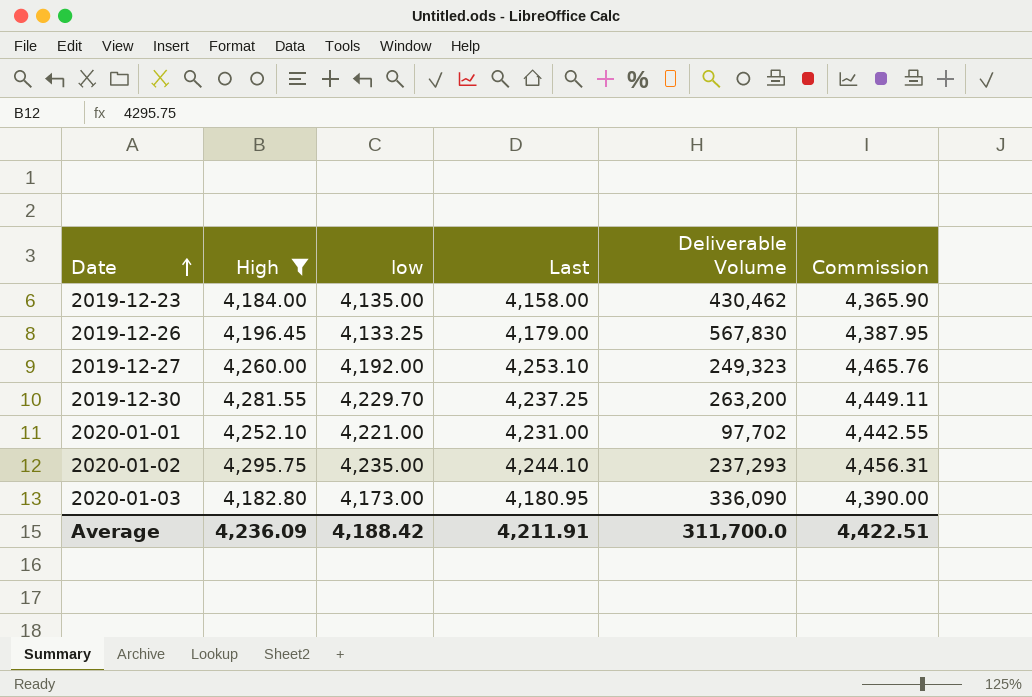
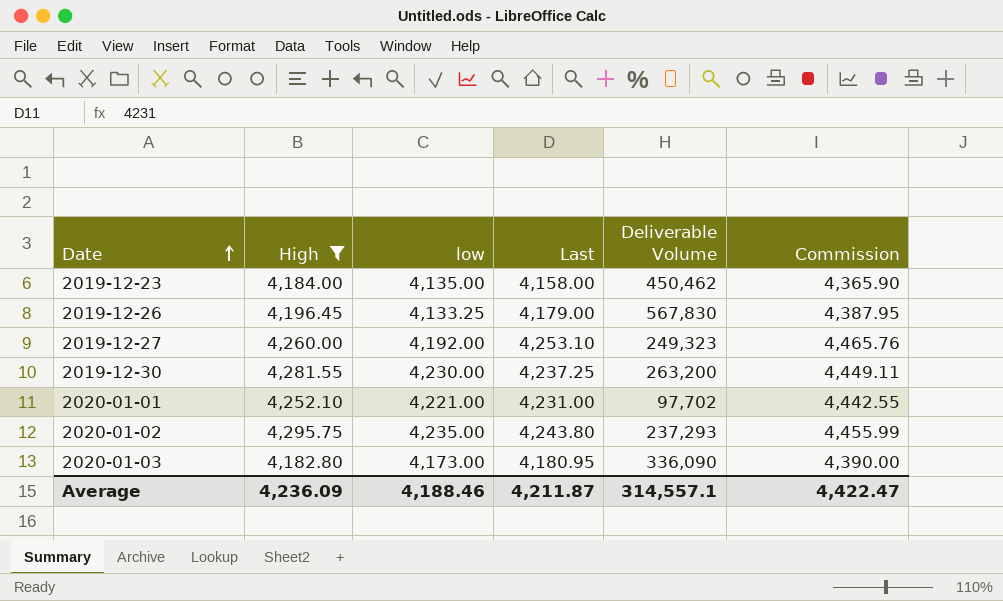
2019-12-23 | Deliverable Volume: 430,462 -> 450,462
2019-12-30 | low: 4,229.70 -> 4,230.00
2020-01-02 | Last: 4,244.10 -> 4,243.80
2020-01-02 | Commission: 4,456.31 -> 4,455.99
Average | low: 4,188.42 -> 4,188.46
Average | Last: 4,211.91 -> 4,211.87
Average | Deliverable Volume: 311,700.0 -> 314,557.1
Average | Commission: 4,422.51 -> 4,422.47

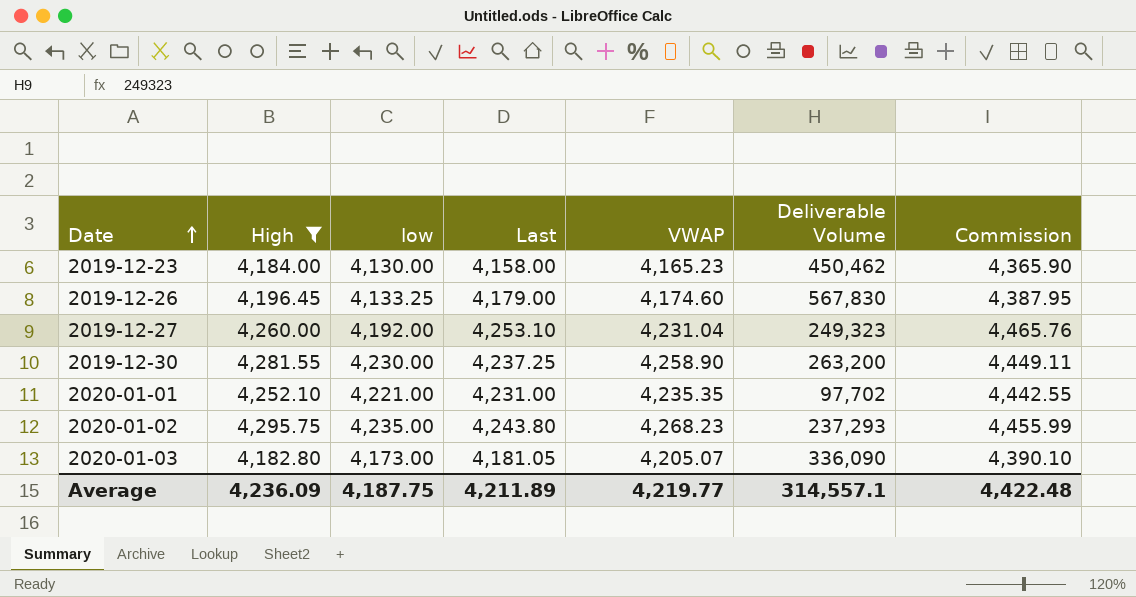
column VWAP | position: none -> 5
2019-12-23 | low: 4,135.00 -> 4,130.00
2020-01-03 | Last: 4,180.95 -> 4,181.05
2020-01-03 | Commission: 4,390.00 -> 4,390.10
Average | low: 4,188.46 -> 4,187.75
Average | Last: 4,211.87 -> 4,211.89
Average | Commission: 4,422.47 -> 4,422.48

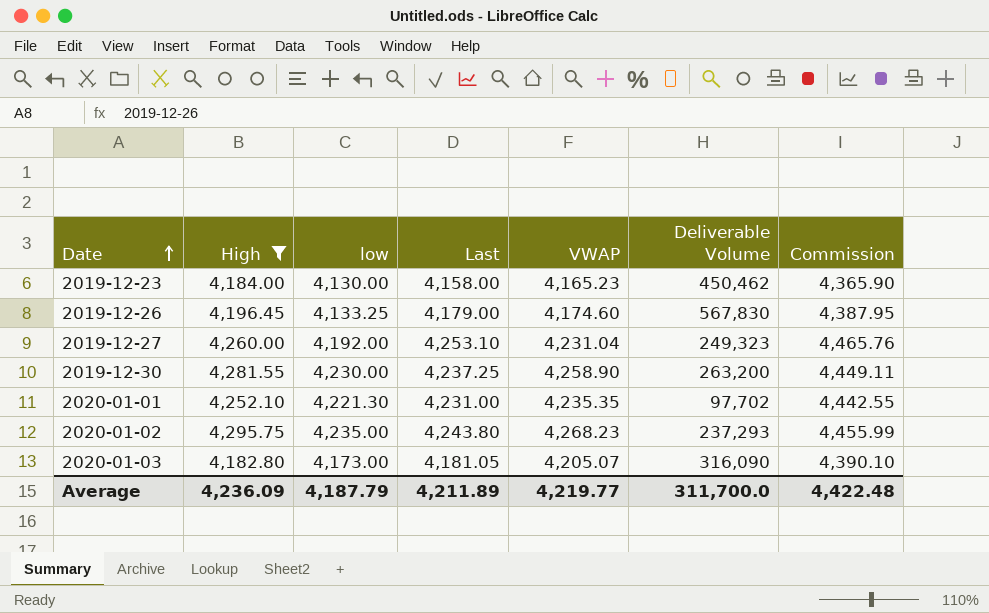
2020-01-01 | low: 4,221.00 -> 4,221.30
2020-01-03 | Deliverable Volume: 336,090 -> 316,090
Average | low: 4,187.75 -> 4,187.79
Average | Deliverable Volume: 314,557.1 -> 311,700.0

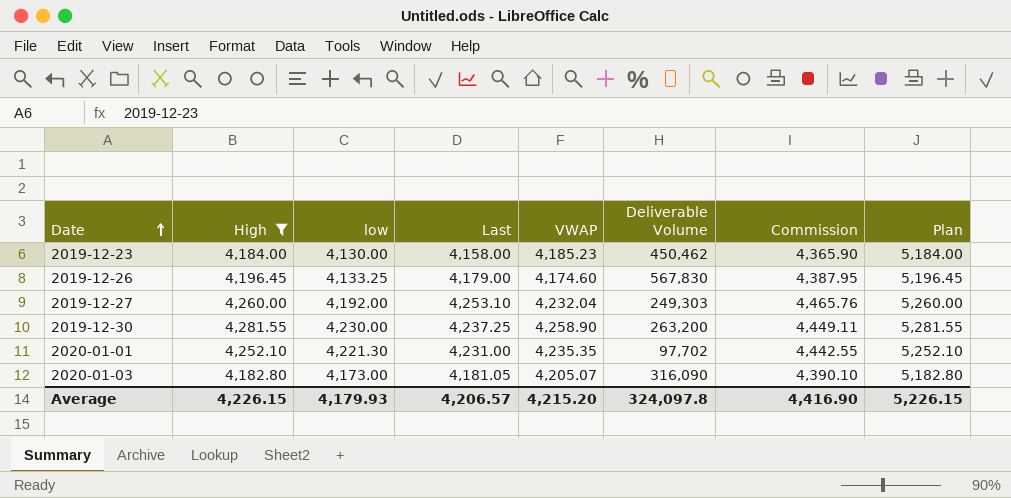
column Plan | formula: none -> [High] + 1000
row 2020-01-02: 4,295.75 | 4,235.00 | 4,243.80 | 4,268.23 | 237,293 | 4,455.99 -> none
2019-12-23 | VWAP: 4,165.23 -> 4,185.23
2019-12-27 | VWAP: 4,231.04 -> 4,232.04
2019-12-27 | Deliverable Volume: 249,323 -> 249,303
Average | High: 4,236.09 -> 4,226.15
Average | low: 4,187.79 -> 4,179.93
Average | Last: 4,211.89 -> 4,206.57
Average | VWAP: 4,219.77 -> 4,215.20
Average | Deliverable Volume: 311,700.0 -> 324,097.8
Average | Commission: 4,422.48 -> 4,416.90

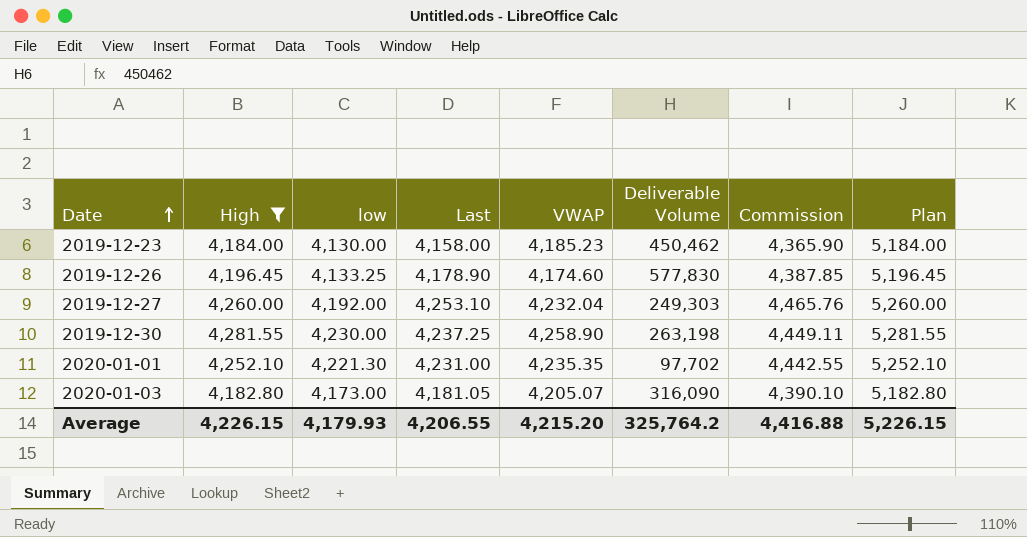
2019-12-26 | Last: 4,179.00 -> 4,178.90
2019-12-26 | Deliverable Volume: 567,830 -> 577,830
2019-12-26 | Commission: 4,387.95 -> 4,387.85
2019-12-30 | Deliverable Volume: 263,200 -> 263,198
Average | Last: 4,206.57 -> 4,206.55
Average | Deliverable Volume: 324,097.8 -> 325,764.2
Average | Commission: 4,416.90 -> 4,416.88

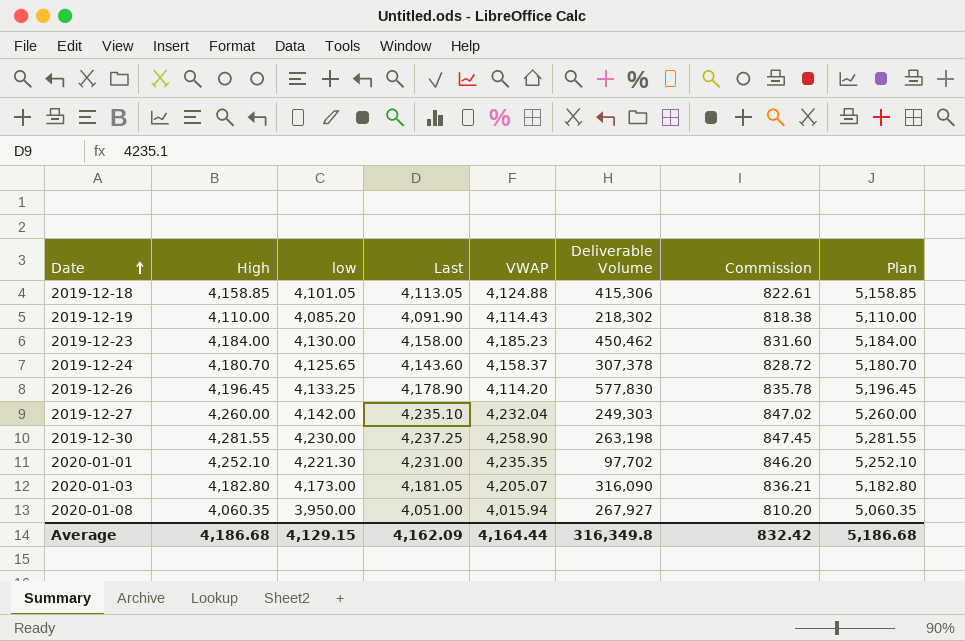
filter: High >= 4,182.80 -> none
column Commission | formula: [Last] * 1.05 -> [Last] * 0.2
2019-12-26 | VWAP: 4,174.60 -> 4,114.20
2019-12-27 | low: 4,192.00 -> 4,142.00
2019-12-27 | Last: 4,253.10 -> 4,235.10
Average | High: 4,226.15 -> 4,186.68
Average | low: 4,179.93 -> 4,129.15
Average | Last: 4,206.55 -> 4,162.09
Average | VWAP: 4,215.20 -> 4,164.44
Average | Deliverable Volume: 325,764.2 -> 316,349.8
Average | Commission: 4,416.88 -> 832.42
Average | Plan: 5,226.15 -> 5,186.68

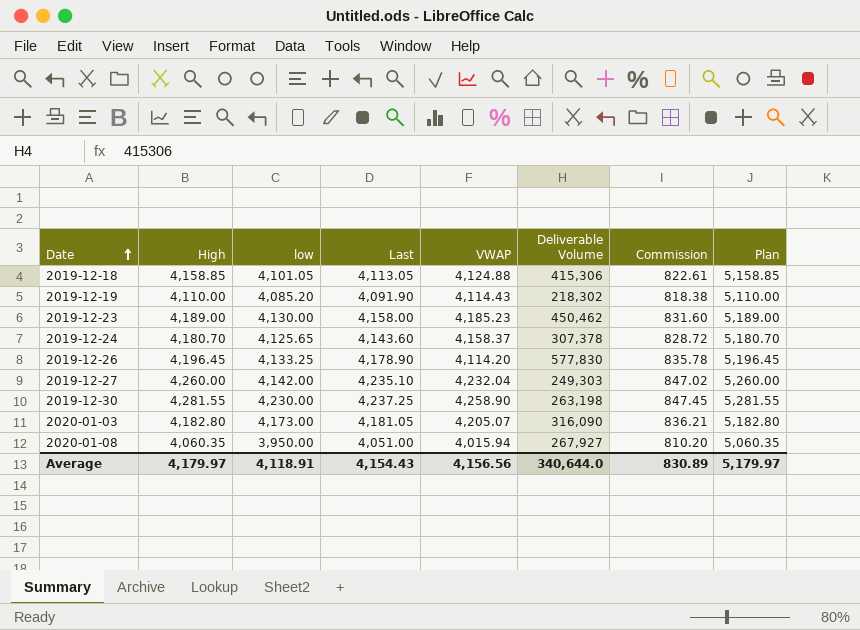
row 2020-01-01: 4,252.10 | 4,221.30 | 4,231.00 | 4,235.35 | 97,702 | 846.20 | 5,252.10 -> none
2019-12-23 | High: 4,184.00 -> 4,189.00
2019-12-23 | Plan: 5,184.00 -> 5,189.00
Average | High: 4,186.68 -> 4,179.97
Average | low: 4,129.15 -> 4,118.91
Average | Last: 4,162.09 -> 4,154.43
Average | VWAP: 4,164.44 -> 4,156.56
Average | Deliverable Volume: 316,349.8 -> 340,644.0
Average | Commission: 832.42 -> 830.89
Average | Plan: 5,186.68 -> 5,179.97

